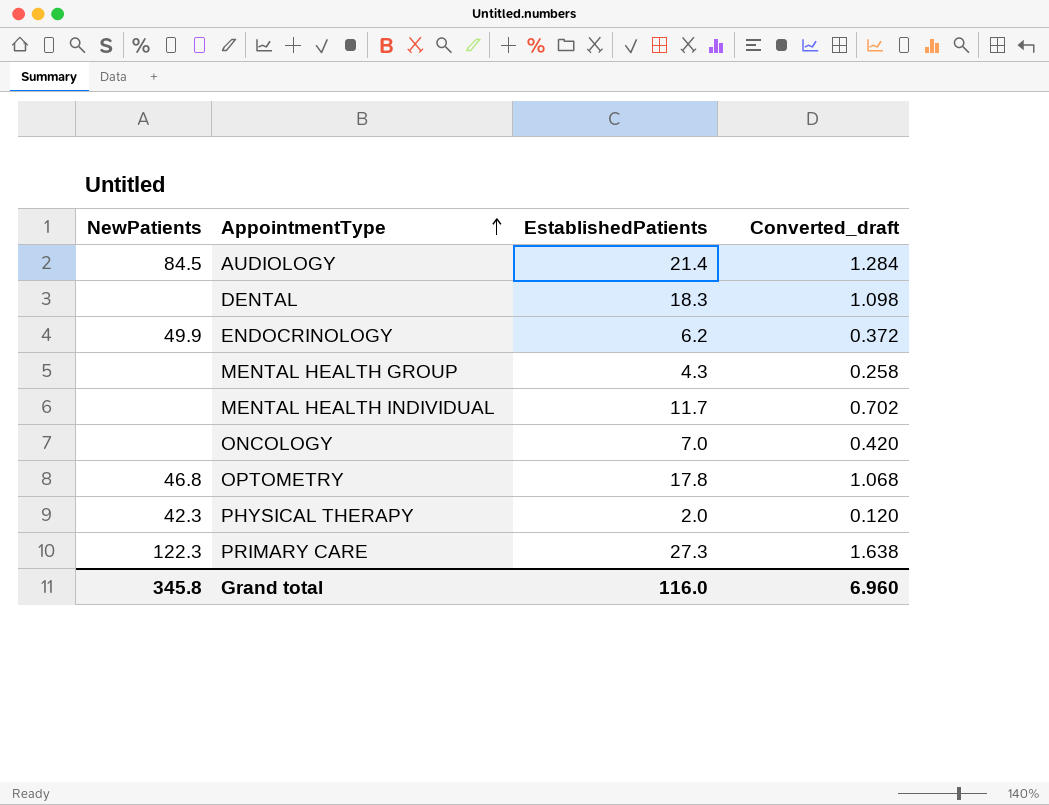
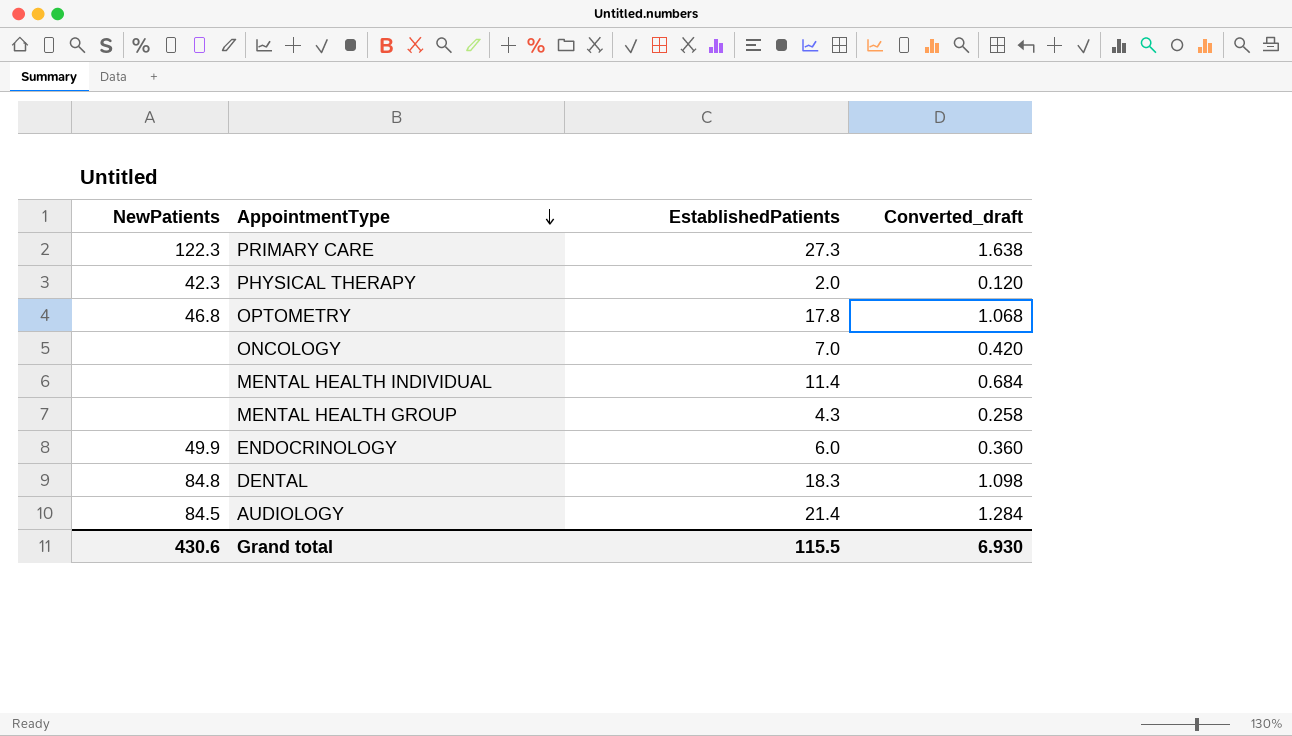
row order: AppointmentType ascending -> AppointmentType descending
MENTAL HEALTH INDIVIDUAL | EstablishedPatients: 11.7 -> 11.4
MENTAL HEALTH INDIVIDUAL | Converted_draft: 0.702 -> 0.684
ENDOCRINOLOGY | EstablishedPatients: 6.2 -> 6.0
ENDOCRINOLOGY | Converted_draft: 0.372 -> 0.360
DENTAL | NewPatients: none -> 84.8
Grand total | NewPatients: 345.8 -> 430.6
Grand total | EstablishedPatients: 116.0 -> 115.5
Grand total | Converted_draft: 6.960 -> 6.930

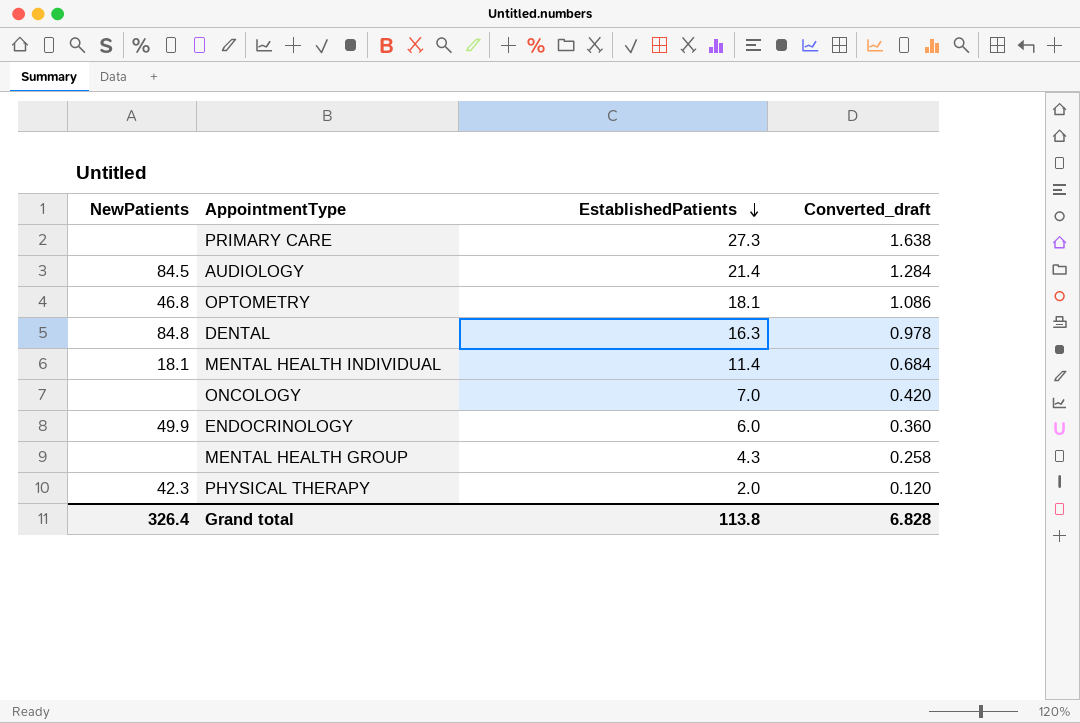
row order: AppointmentType descending -> EstablishedPatients descending
PRIMARY CARE | NewPatients: 122.3 -> none
OPTOMETRY | EstablishedPatients: 17.8 -> 18.1
OPTOMETRY | Converted_draft: 1.068 -> 1.086
DENTAL | EstablishedPatients: 18.3 -> 16.3
DENTAL | Converted_draft: 1.098 -> 0.978
MENTAL HEALTH INDIVIDUAL | NewPatients: none -> 18.1
Grand total | NewPatients: 430.6 -> 326.4
Grand total | EstablishedPatients: 115.5 -> 113.8
Grand total | Converted_draft: 6.930 -> 6.828

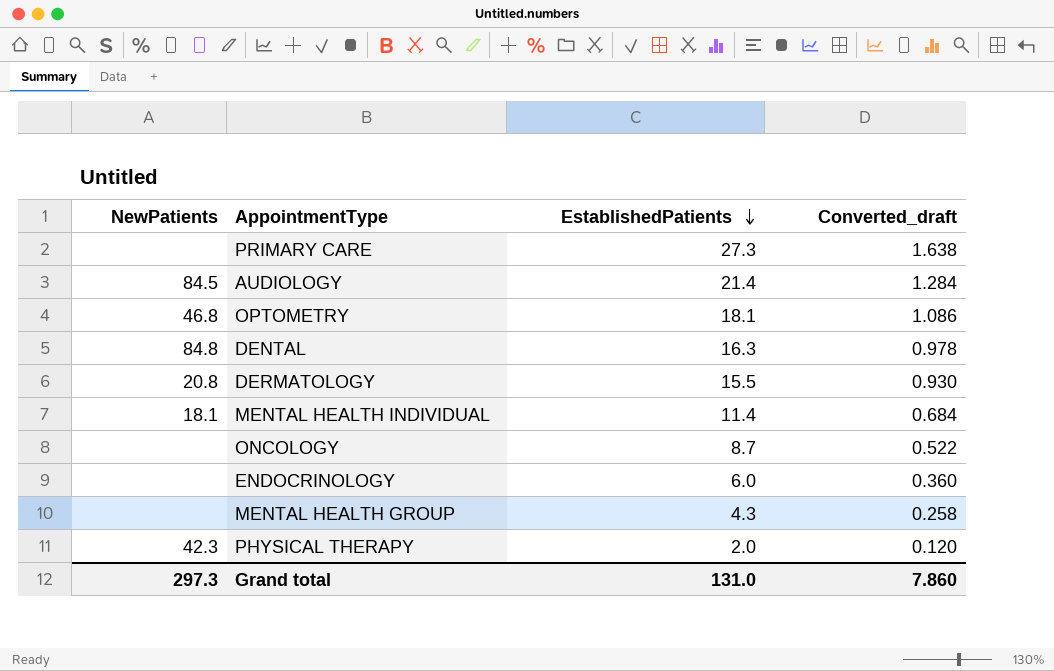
row DERMATOLOGY: none -> 20.8 | 15.5 | 0.930
ONCOLOGY | EstablishedPatients: 7.0 -> 8.7
ONCOLOGY | Converted_draft: 0.420 -> 0.522
ENDOCRINOLOGY | NewPatients: 49.9 -> none
Grand total | NewPatients: 326.4 -> 297.3
Grand total | EstablishedPatients: 113.8 -> 131.0
Grand total | Converted_draft: 6.828 -> 7.860

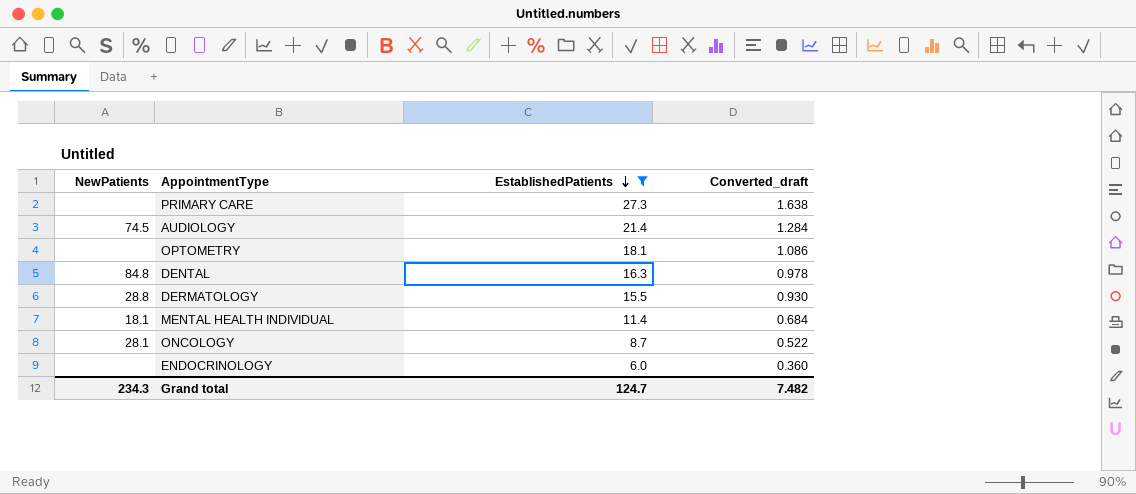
filter: none -> EstablishedPatients >= 6.0
AUDIOLOGY | NewPatients: 84.5 -> 74.5
OPTOMETRY | NewPatients: 46.8 -> none
DERMATOLOGY | NewPatients: 20.8 -> 28.8
ONCOLOGY | NewPatients: none -> 28.1
Grand total | NewPatients: 297.3 -> 234.3
Grand total | EstablishedPatients: 131.0 -> 124.7
Grand total | Converted_draft: 7.860 -> 7.482

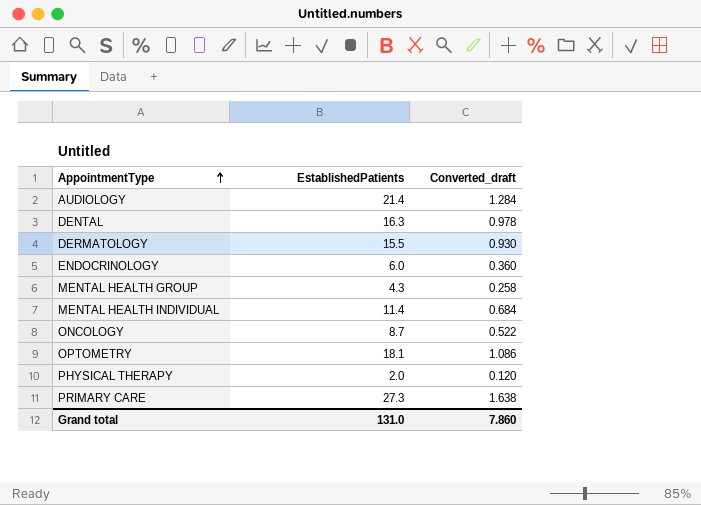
filter: EstablishedPatients >= 6.0 -> none
row order: EstablishedPatients descending -> AppointmentType ascending
column NewPatients | position: 1 -> none
Grand total | EstablishedPatients: 124.7 -> 131.0
Grand total | Converted_draft: 7.482 -> 7.860

